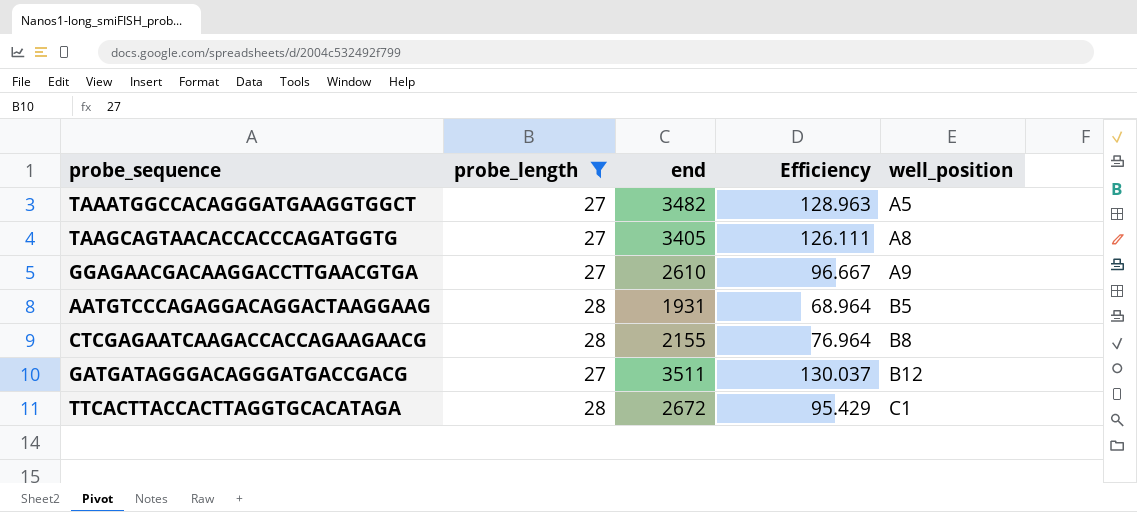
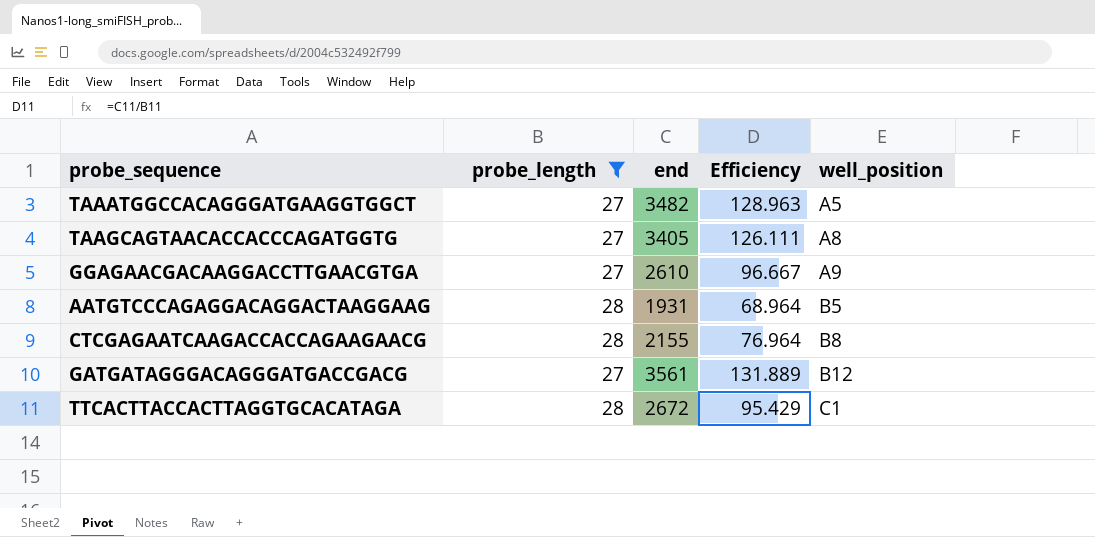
GATGATAGGGACAGGGATGACCGACG | end: 3511 -> 3561
GATGATAGGGACAGGGATGACCGACG | Efficiency: 130.037 -> 131.889

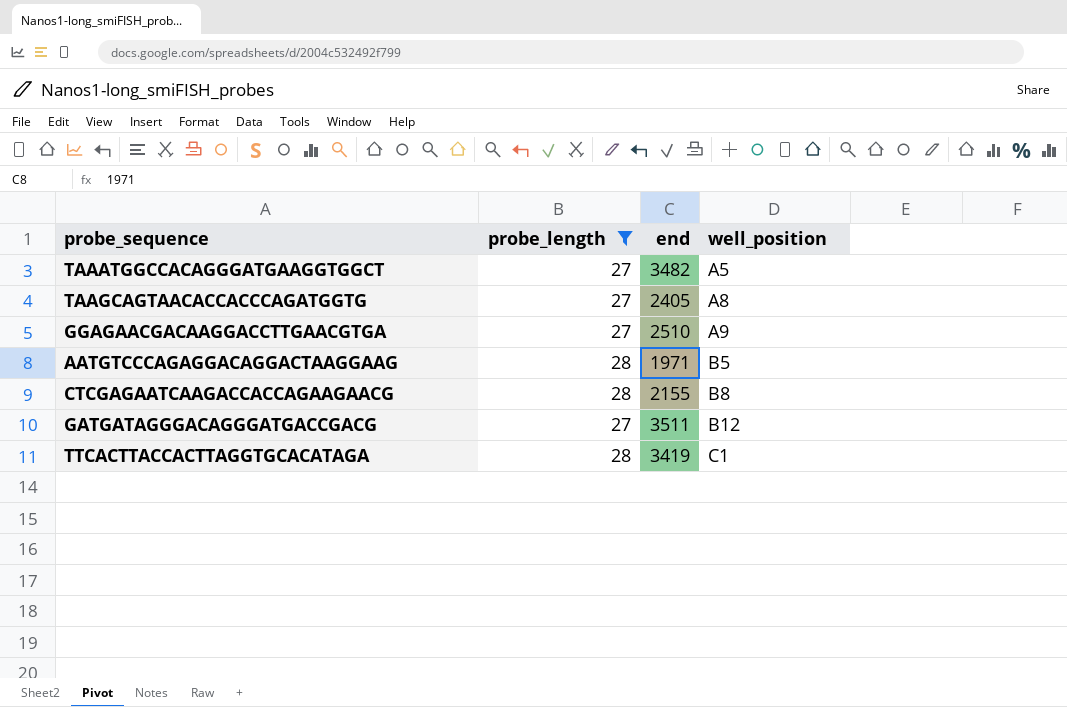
column Efficiency | formula: [end] / [probe_length] -> none
TAAGCAGTAACACCACCCAGATGGTG | end: 3405 -> 2405
GGAGAACGACAAGGACCTTGAACGTGA | end: 2610 -> 2510
AATGTCCCAGAGGACAGGACTAAGGAAG | end: 1931 -> 1971
GATGATAGGGACAGGGATGACCGACG | end: 3561 -> 3511
TTCACTTACCACTTAGGTGCACATAGA | end: 2672 -> 3419

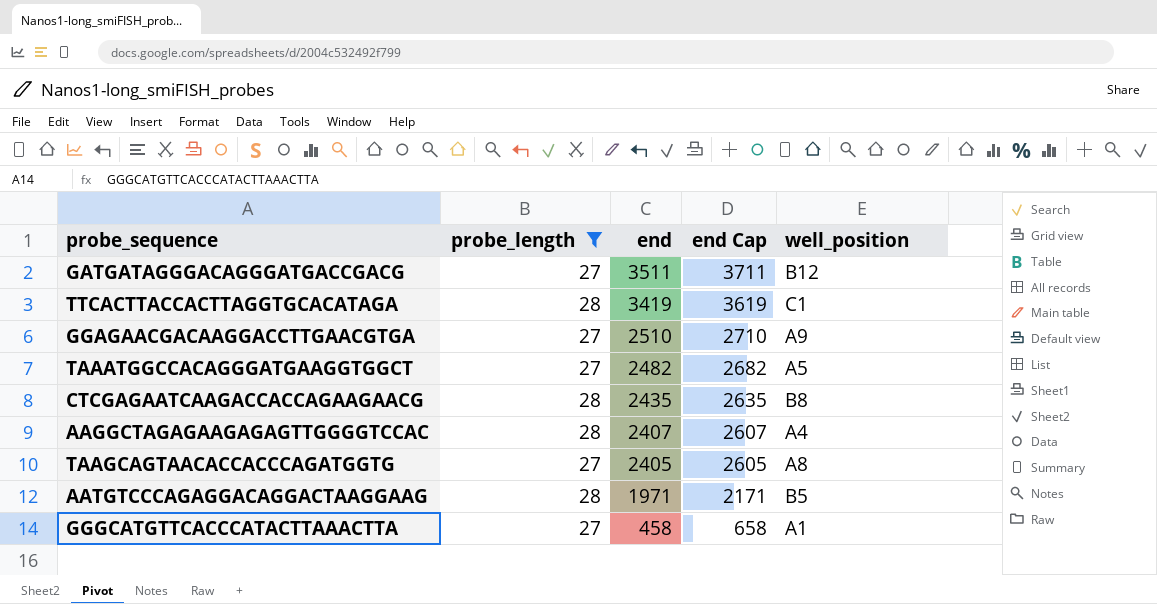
row order: well_position ascending -> end descending
column end Cap | formula: none -> [end] + 200
TAAATGGCCACAGGGATGAAGGTGGCT | end: 3482 -> 2482
CTCGAGAATCAAGACCACCAGAAGAACG | end: 2155 -> 2435
row AAGGCTAGAGAAGAGAGTTGGGGTCCAC: none -> 28 | 2407 | 2607 | A4
row GGGCATGTTCACCCATACTTAAACTTA: none -> 27 | 458 | 658 | A1

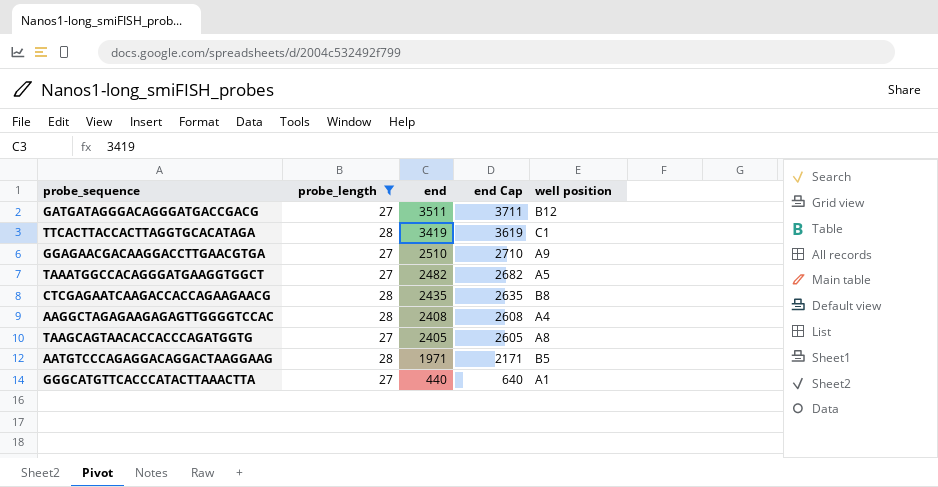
column name: well_position -> well position
AAGGCTAGAGAAGAGAGTTGGGGTCCAC | end: 2407 -> 2408
AAGGCTAGAGAAGAGAGTTGGGGTCCAC | end Cap: 2607 -> 2608
GGGCATGTTCACCCATACTTAAACTTA | end: 458 -> 440
GGGCATGTTCACCCATACTTAAACTTA | end Cap: 658 -> 640

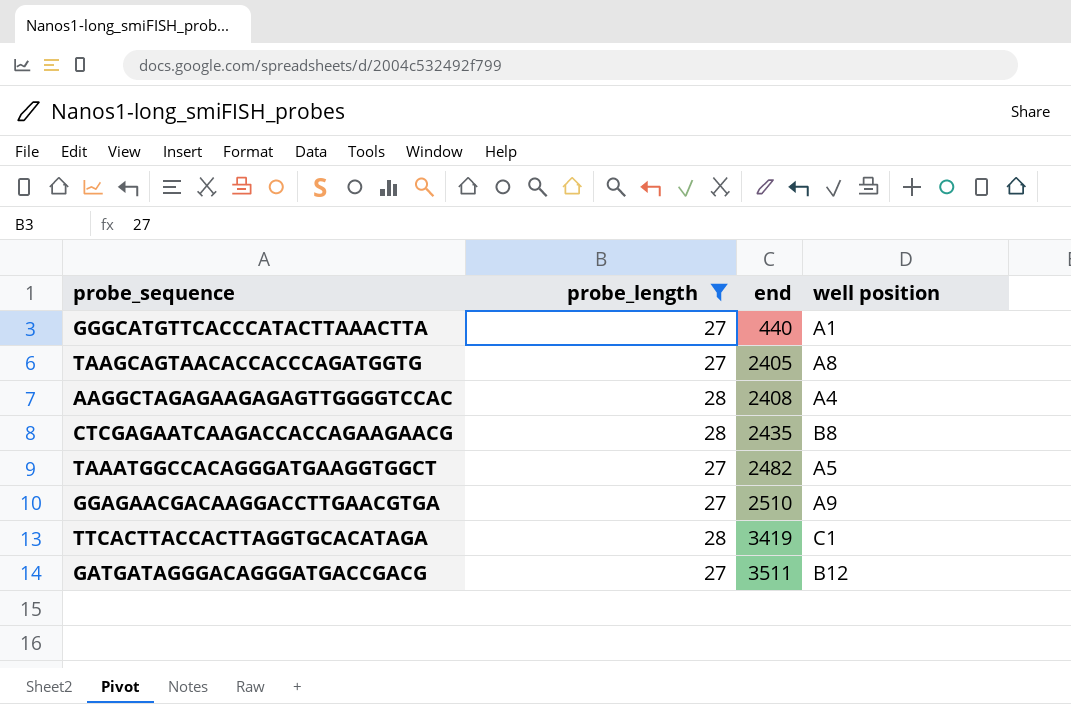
row order: end descending -> end ascending
column end Cap | formula: [end] + 200 -> none
row AATGTCCCAGAGGACAGGACTAAGGAAG: 28 | 1971 | 2171 | B5 -> none

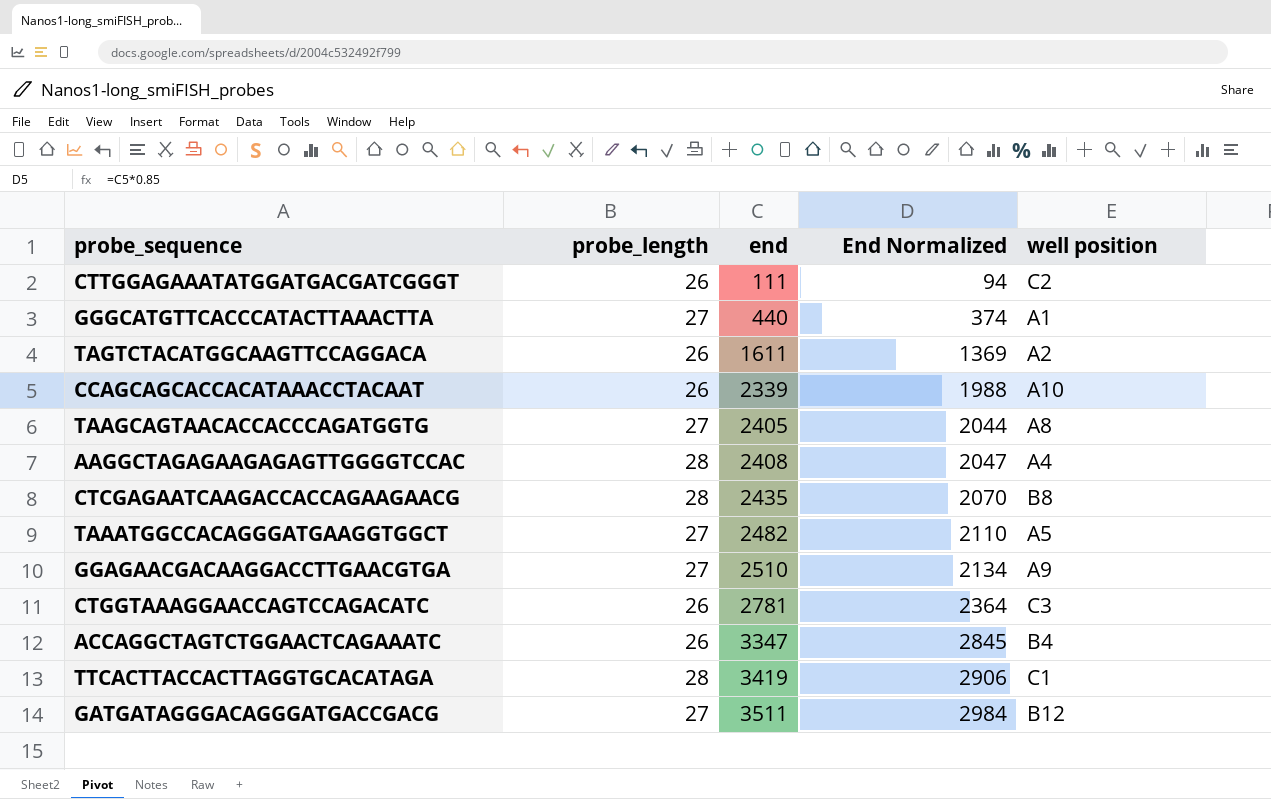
filter: probe_length != 26 -> none
column End Normalized | formula: none -> [end] * 0.85

